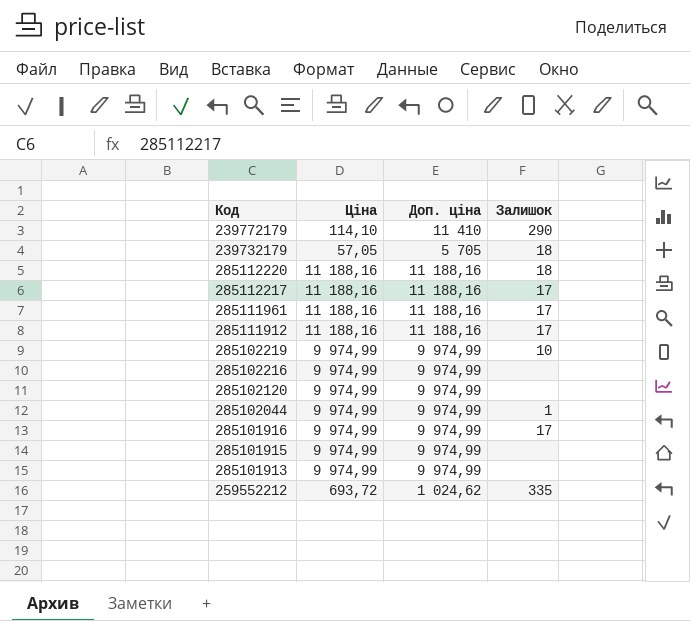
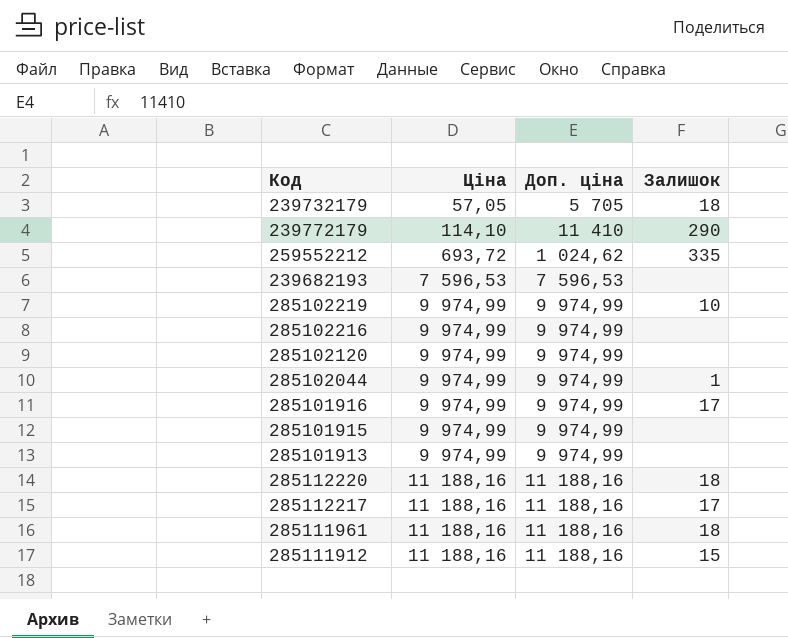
row order: none -> Ціна ascending
row 239682193: none -> 7 596,53 | 7 596,53 | none
285111961 | Залишок: 17 -> 18
285111912 | Залишок: 17 -> 15

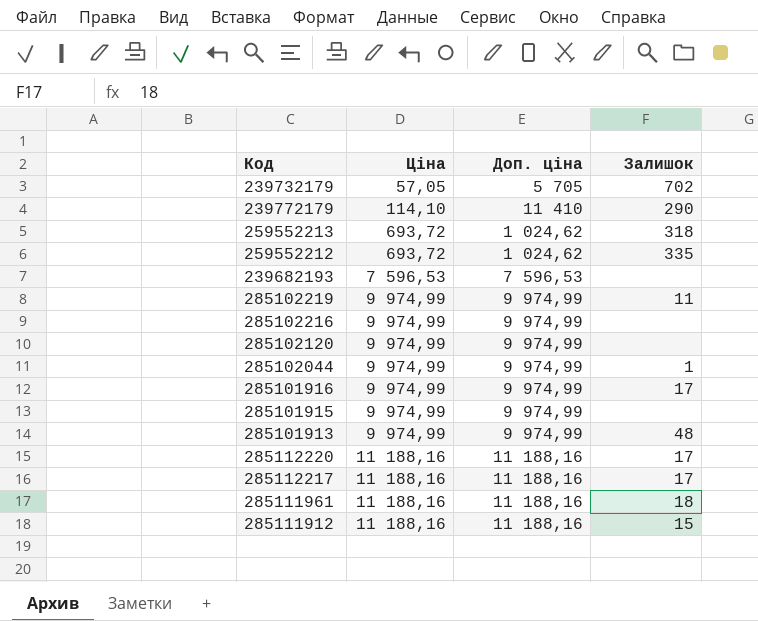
239732179 | Залишок: 18 -> 702
row 259552213: none -> 693,72 | 1 024,62 | 318
285102219 | Залишок: 10 -> 11
285101913 | Залишок: none -> 48
285112220 | Залишок: 18 -> 17

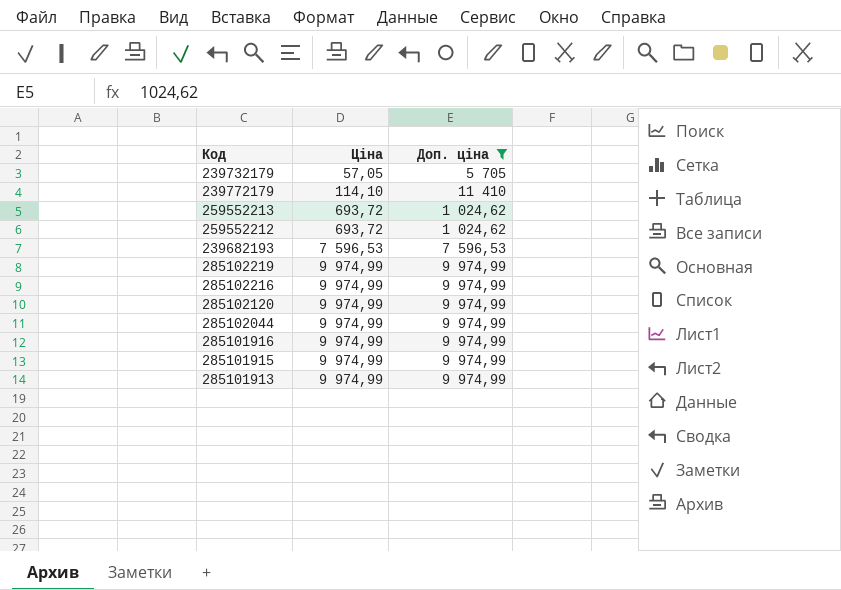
filter: none -> Доп. ціна != 11 188,16
column Залишок | position: 4 -> none

